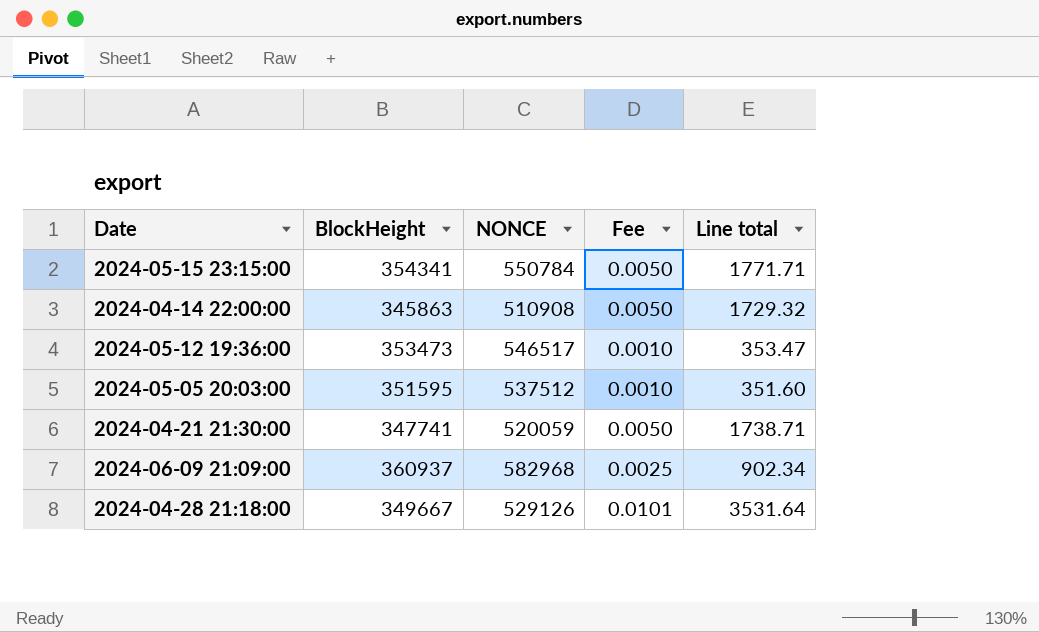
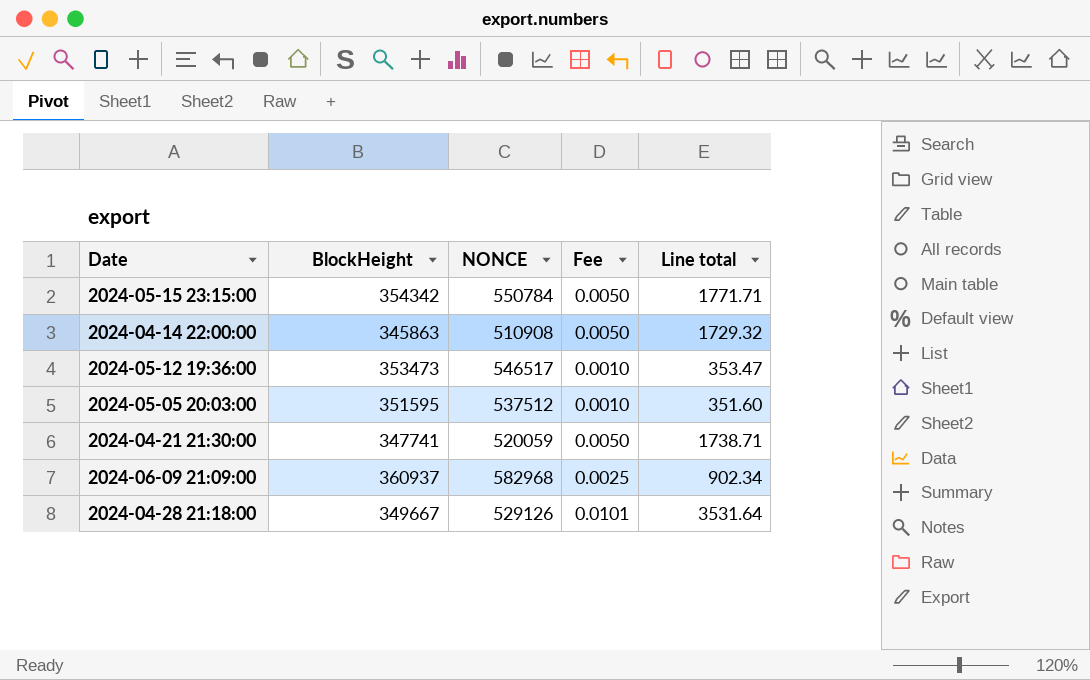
2024-05-15 23:15:00 | BlockHeight: 354341 -> 354342

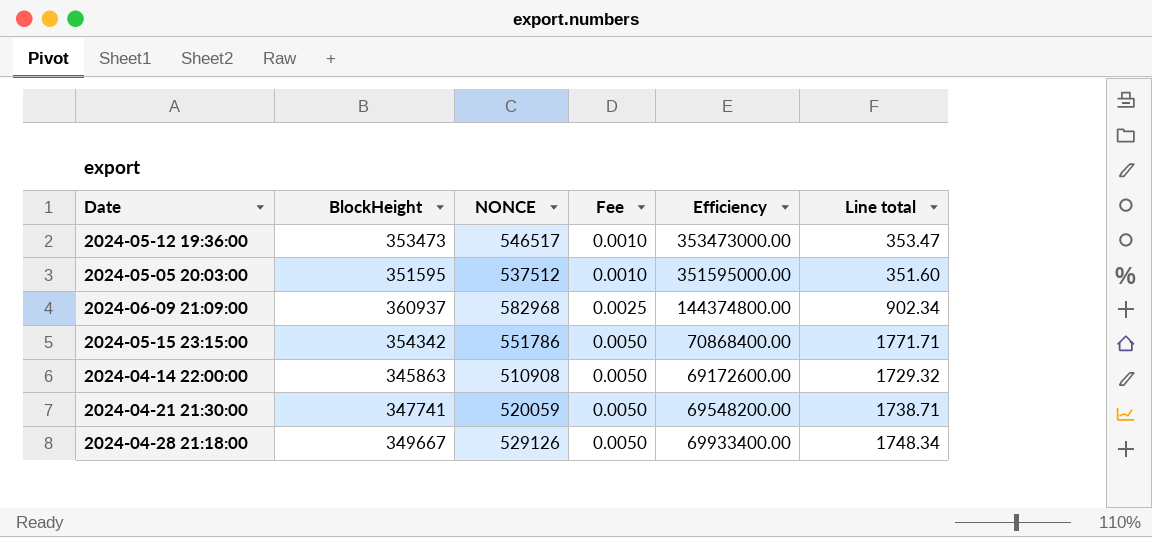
row order: none -> Fee ascending
column Efficiency | formula: none -> [BlockHeight] / [Fee]
2024-05-15 23:15:00 | NONCE: 550784 -> 551786
2024-04-28 21:18:00 | Fee: 0.0101 -> 0.0050
2024-04-28 21:18:00 | Line total: 3531.64 -> 1748.34

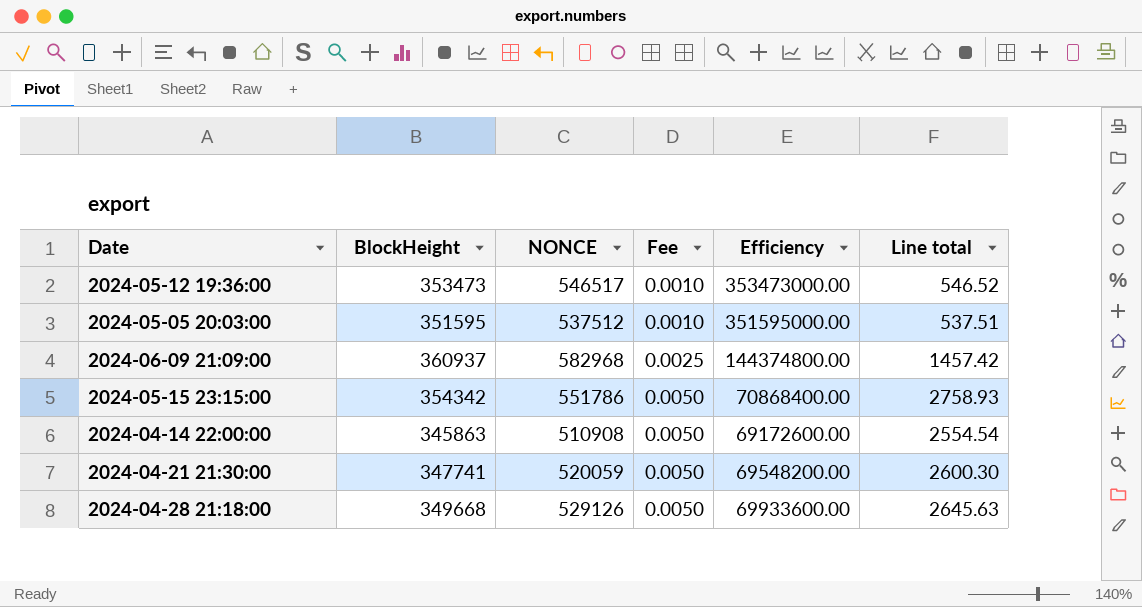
column Line total | formula: [BlockHeight] * [Fee] -> [NONCE] * [Fee]
2024-04-28 21:18:00 | BlockHeight: 349667 -> 349668
2024-04-28 21:18:00 | Efficiency: 69933400.00 -> 69933600.00

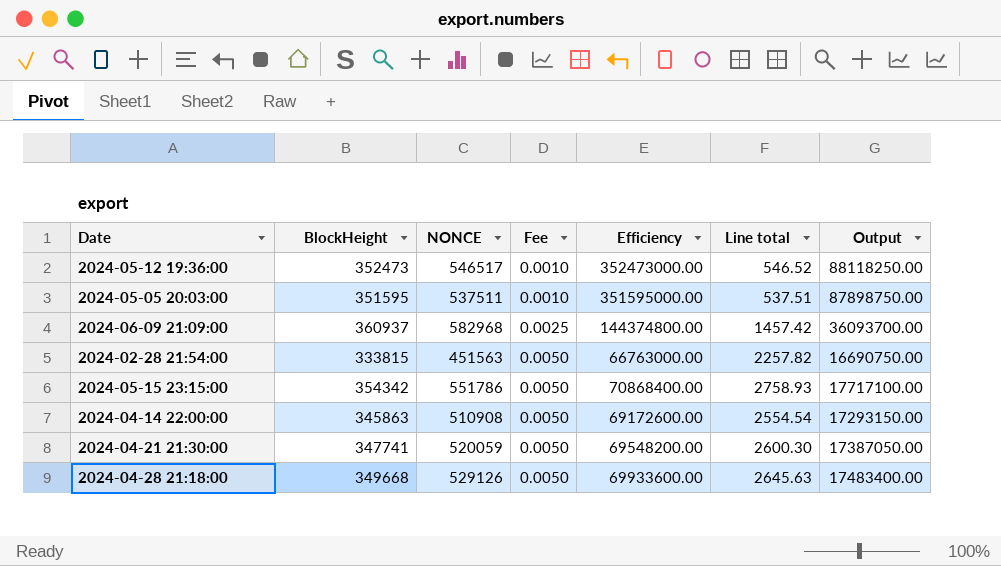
column Output | formula: none -> [Efficiency] * 0.25
2024-05-12 19:36:00 | BlockHeight: 353473 -> 352473
2024-05-12 19:36:00 | Efficiency: 353473000.00 -> 352473000.00
2024-05-05 20:03:00 | NONCE: 537512 -> 537511
row 2024-02-28 21:54:00: none -> 333815 | 451563 | 0.0050 | 66763000.00 | 2257.82 | 16690750.00

